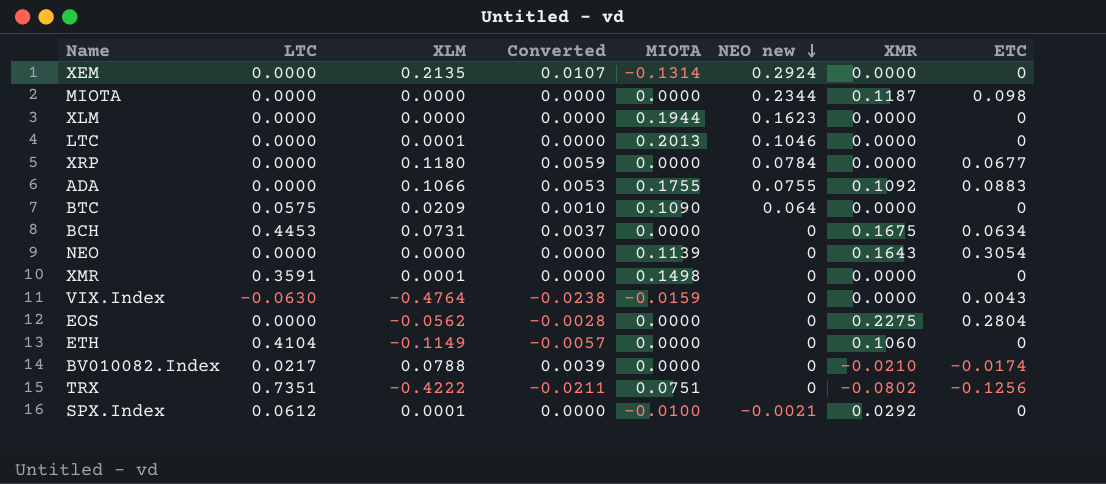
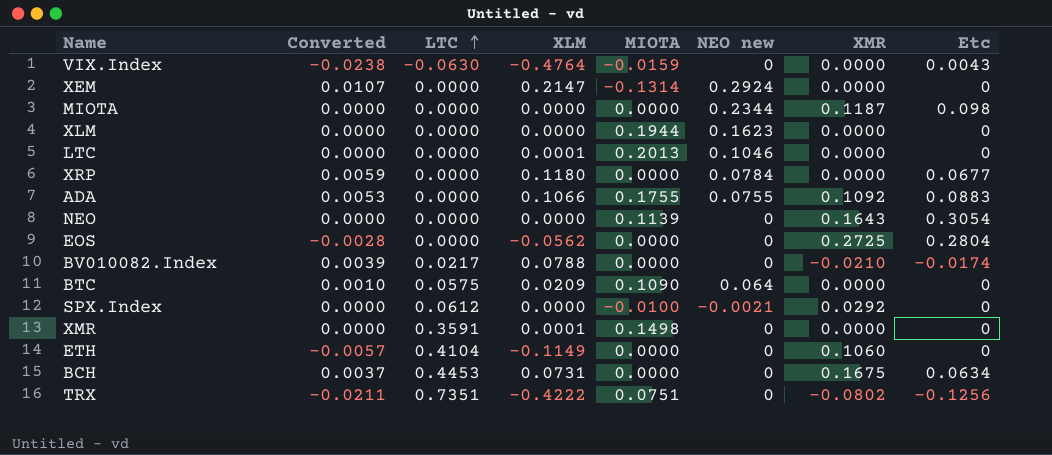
row order: NEO new descending -> LTC ascending
column Converted | position: 4 -> 2
column name: ETC -> Etc
XEM | XLM: 0.2135 -> 0.2147
EOS | XMR: 0.2275 -> 0.2725
SPX.Index | XLM: 0.0001 -> 0.0000

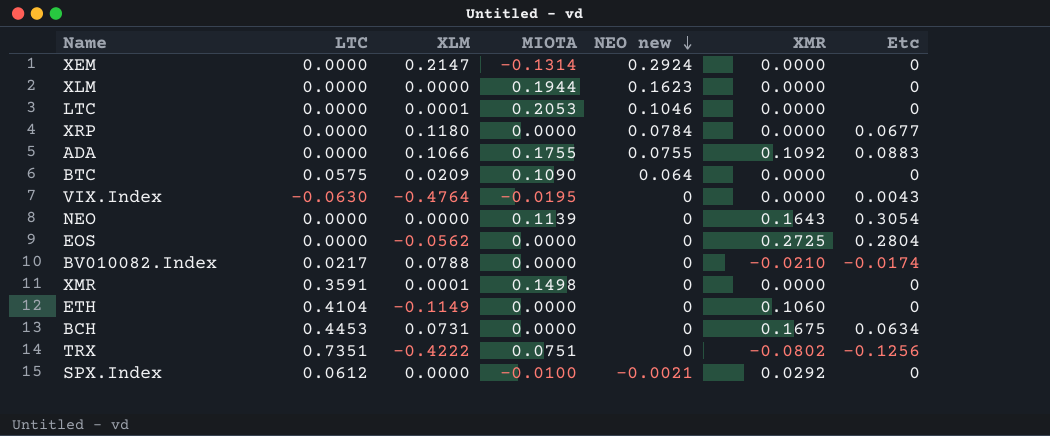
row order: LTC ascending -> NEO new descending
column Converted | formula: [XLM] * 0.05 -> none
row MIOTA: 0.0000 | 0.0000 | 0.0000 | 0.0000 | 0.2344 | 0.1187 | 0.098 -> none
LTC | MIOTA: 0.2013 -> 0.2053
VIX.Index | MIOTA: -0.0159 -> -0.0195

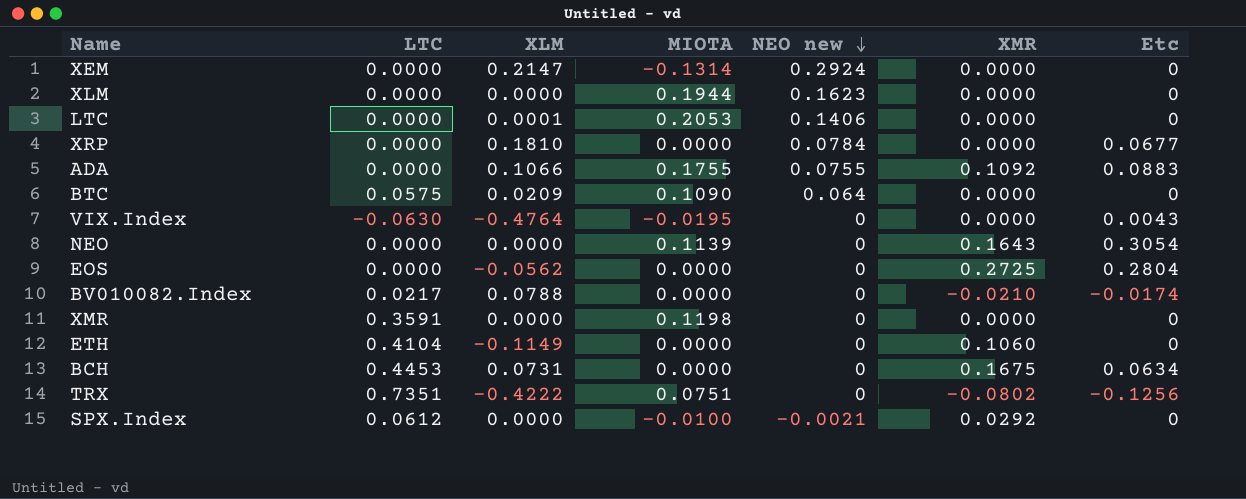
LTC | NEO new: 0.1046 -> 0.1406
XRP | XLM: 0.1180 -> 0.1810
XMR | XLM: 0.0001 -> 0.0000
XMR | MIOTA: 0.1498 -> 0.1198

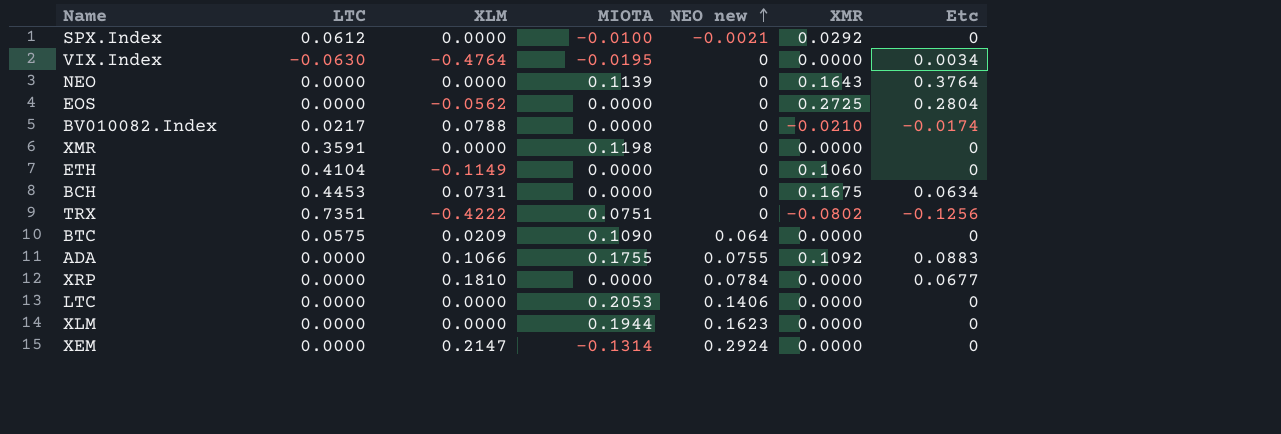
row order: NEO new descending -> NEO new ascending
VIX.Index | Etc: 0.0043 -> 0.0034
NEO | Etc: 0.3054 -> 0.3764
LTC | XLM: 0.0001 -> 0.0000

